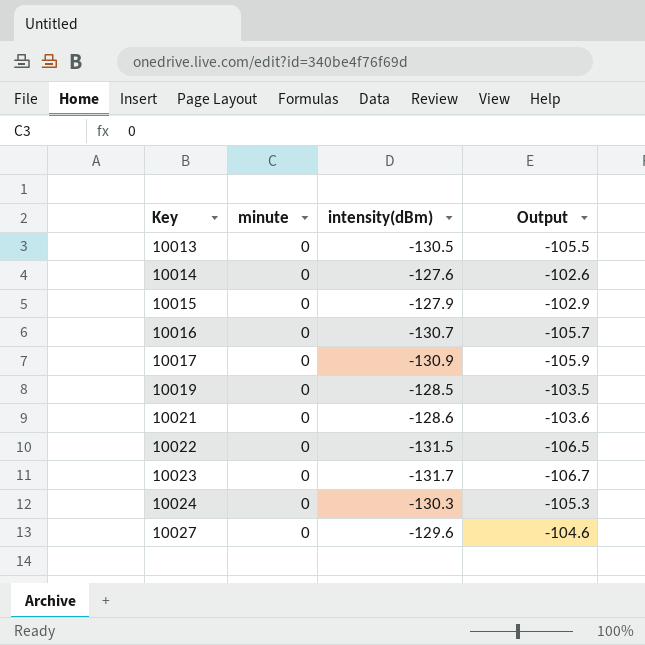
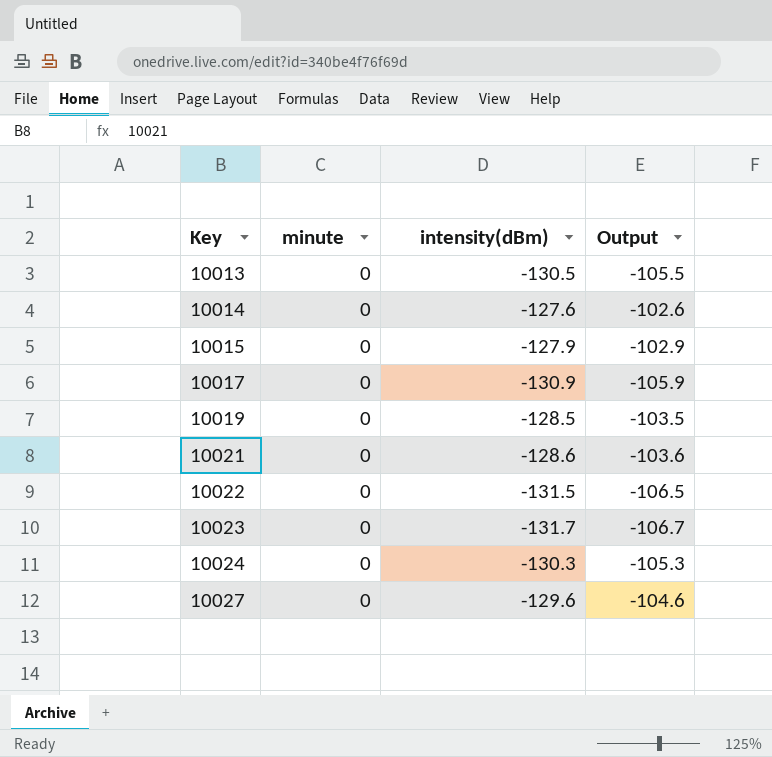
row 10016: 0 | -130.7 | -105.7 -> none

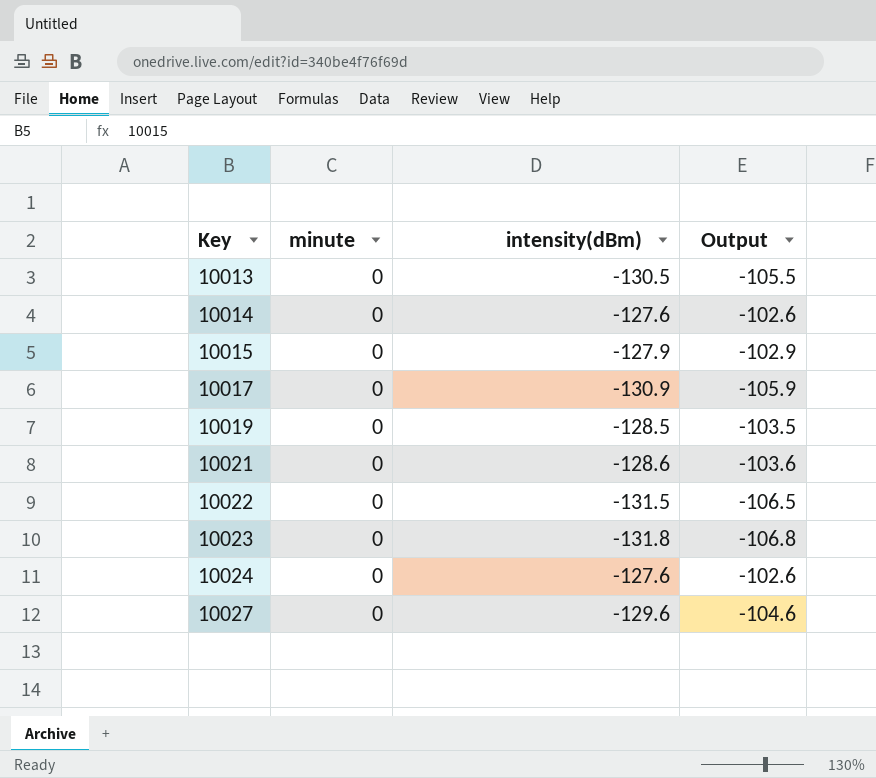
10023 | intensity(dBm): -131.7 -> -131.8
10023 | Output: -106.7 -> -106.8
10024 | intensity(dBm): -130.3 -> -127.6
10024 | Output: -105.3 -> -102.6

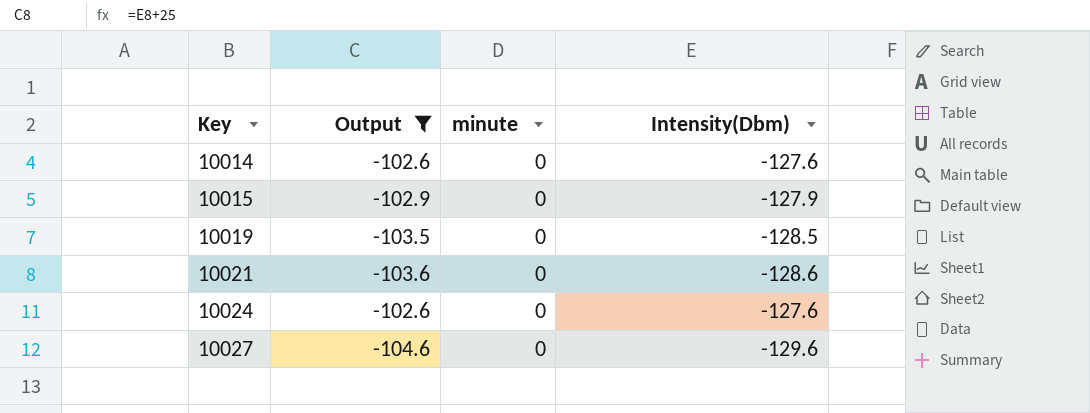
filter: none -> Output >= -104.6
column Output | position: 4 -> 2
column name: intensity(dBm) -> Intensity(Dbm)

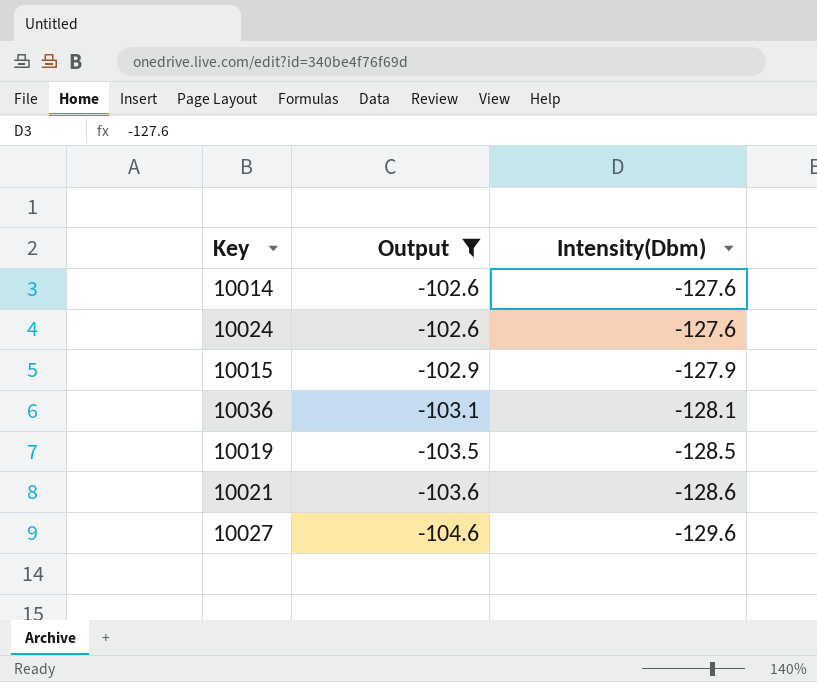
row order: Key ascending -> Output descending
column minute | position: 3 -> none
row 10036: none -> -103.1 | -128.1

